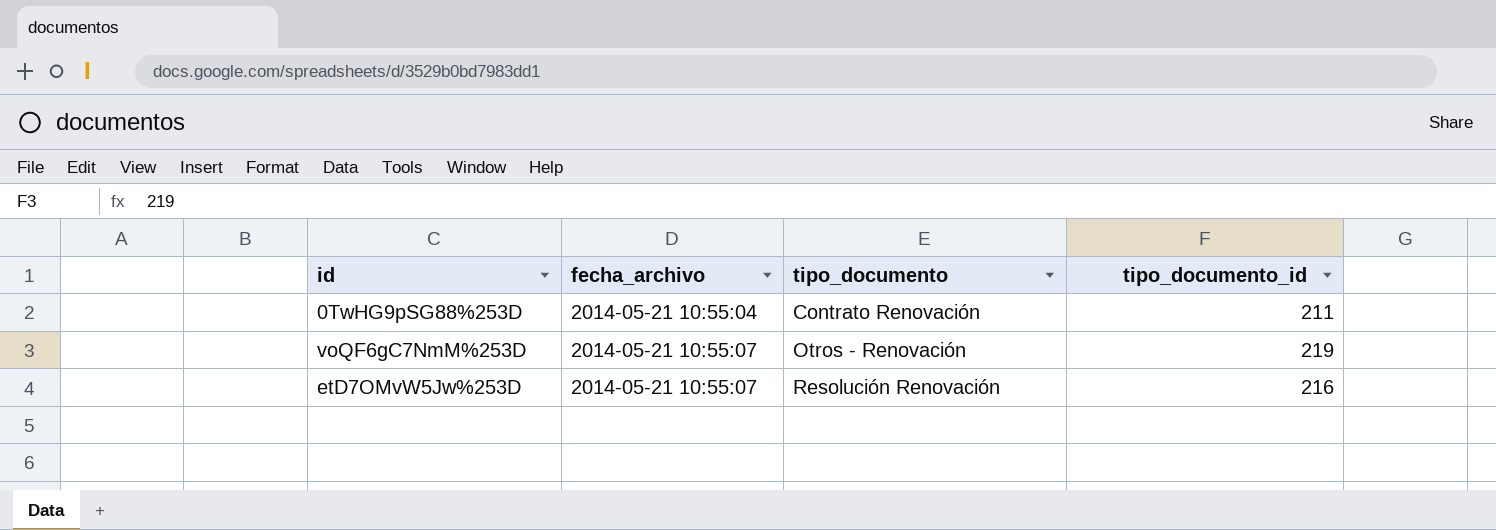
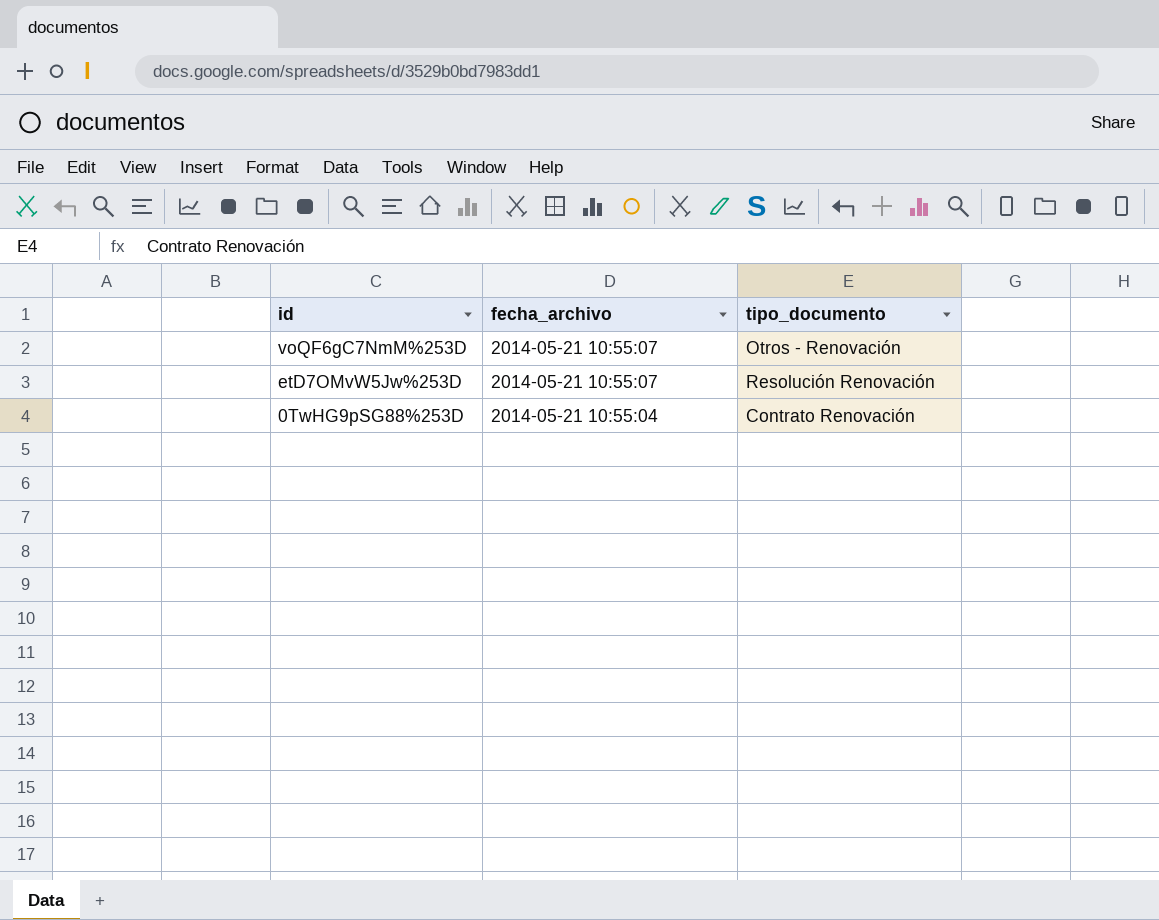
row order: fecha_archivo ascending -> id descending
column tipo_documento_id | position: 4 -> none

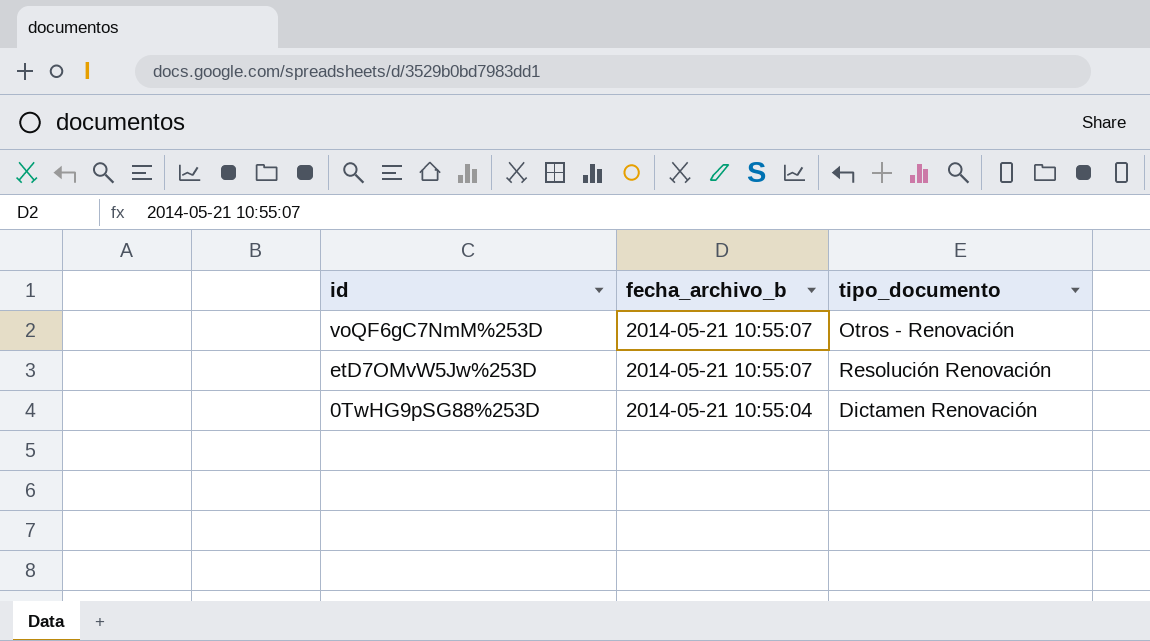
column name: fecha_archivo -> fecha_archivo_b
0TwHG9pSG88%253D | tipo_documento: Contrato Renovación -> Dictamen Renovación

